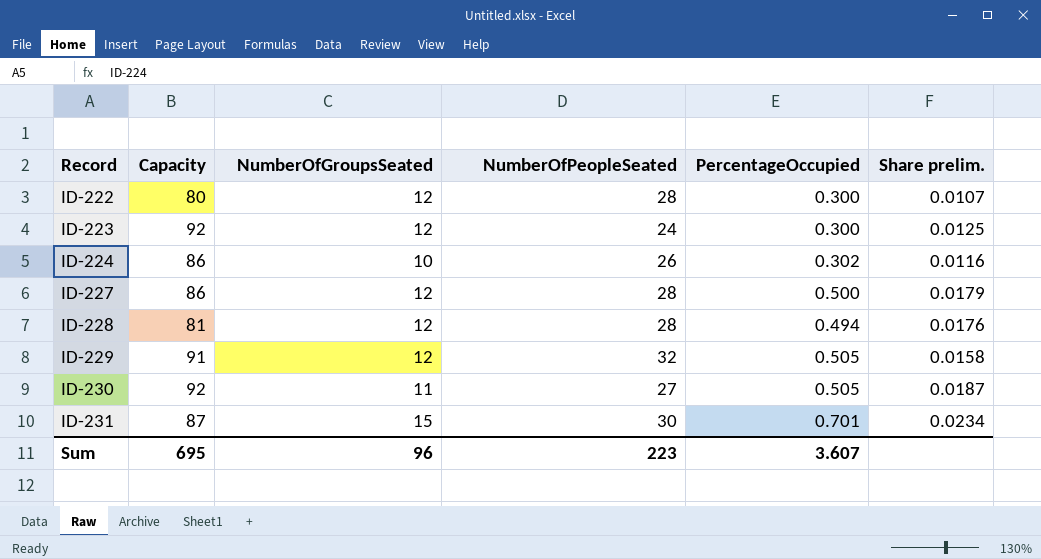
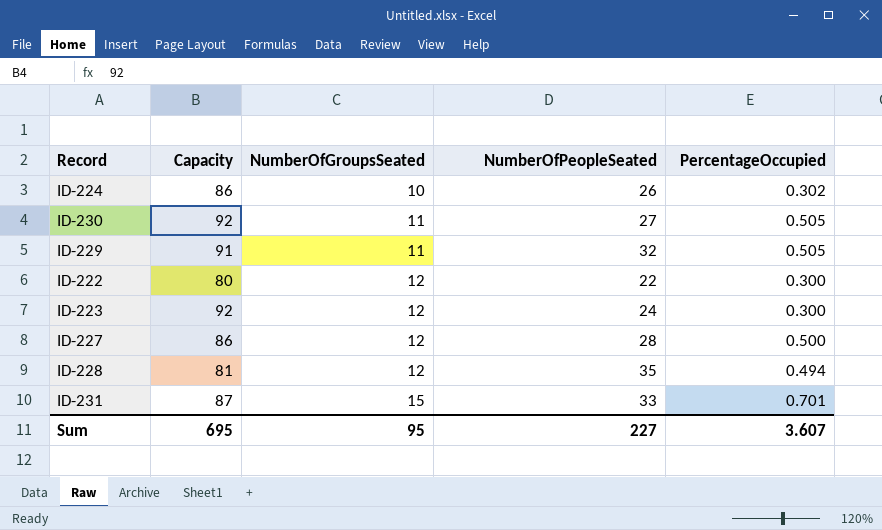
row order: Record ascending -> NumberOfGroupsSeated ascending
column Share prelim. | formula: [PercentageOccupied] / [NumberOfPeopleSeated] -> none
ID-229 | NumberOfGroupsSeated: 12 -> 11
ID-222 | NumberOfPeopleSeated: 28 -> 22
ID-228 | NumberOfPeopleSeated: 28 -> 35
ID-231 | NumberOfPeopleSeated: 30 -> 33
Sum | NumberOfGroupsSeated: 96 -> 95
Sum | NumberOfPeopleSeated: 223 -> 227

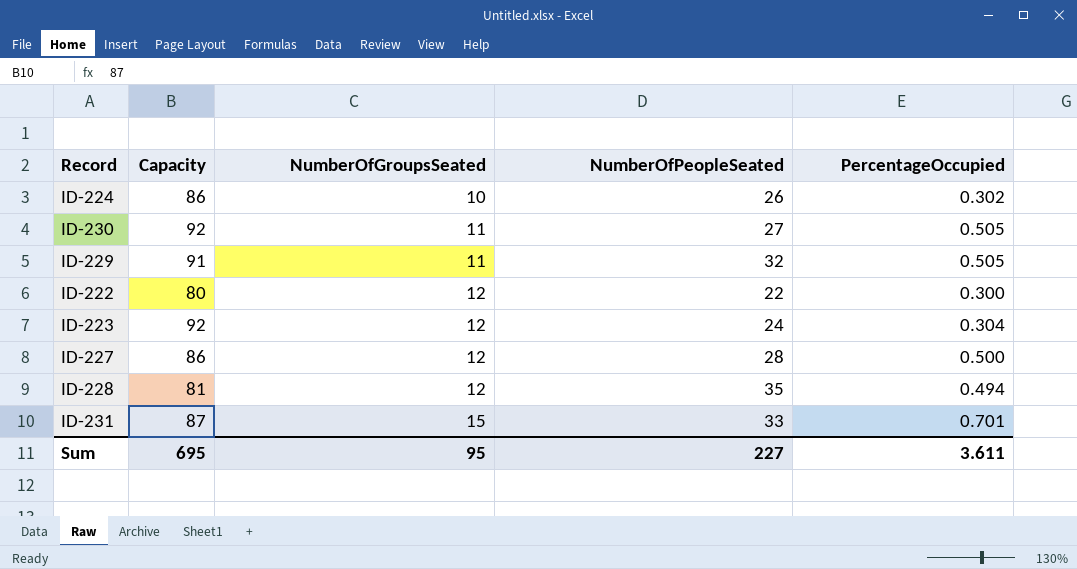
ID-223 | PercentageOccupied: 0.300 -> 0.304
Sum | PercentageOccupied: 3.607 -> 3.611

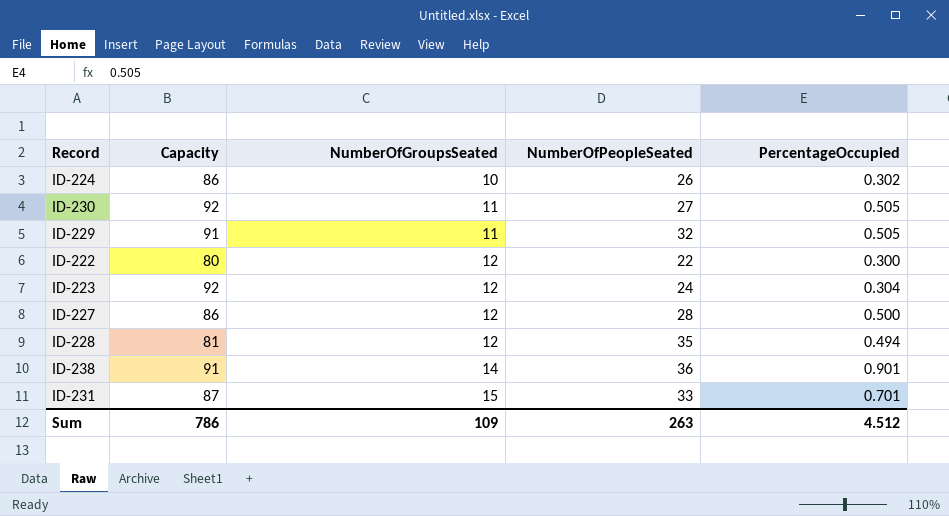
row ID-238: none -> 91 | 14 | 36 | 0.901
Sum | Capacity: 695 -> 786
Sum | NumberOfGroupsSeated: 95 -> 109
Sum | NumberOfPeopleSeated: 227 -> 263
Sum | PercentageOccupied: 3.611 -> 4.512

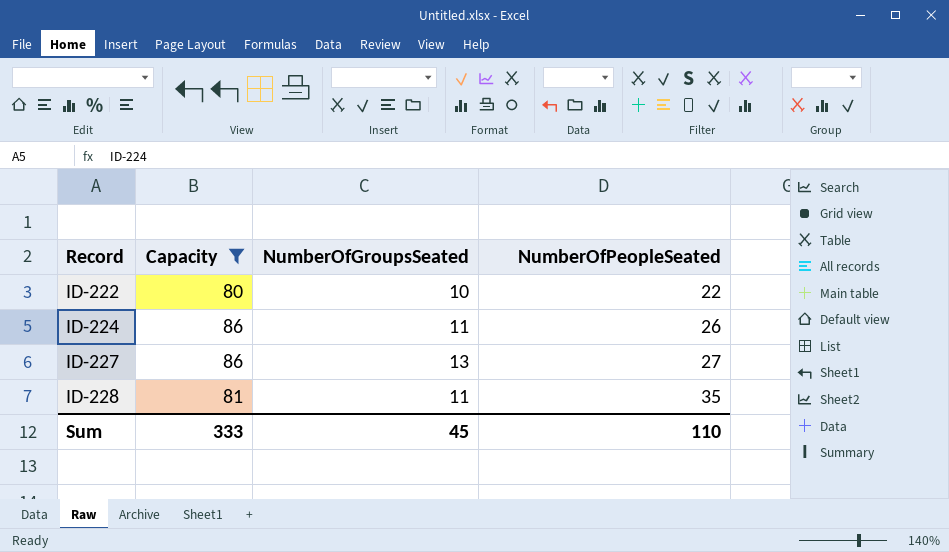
filter: none -> Capacity <= 86
row order: NumberOfGroupsSeated ascending -> Record ascending
column PercentageOccupied | position: 5 -> none
ID-222 | NumberOfGroupsSeated: 12 -> 10
ID-224 | NumberOfGroupsSeated: 10 -> 11
ID-227 | NumberOfGroupsSeated: 12 -> 13
ID-227 | NumberOfPeopleSeated: 28 -> 27
ID-228 | NumberOfGroupsSeated: 12 -> 11
Sum | Capacity: 786 -> 333
Sum | NumberOfGroupsSeated: 109 -> 45
Sum | NumberOfPeopleSeated: 263 -> 110

